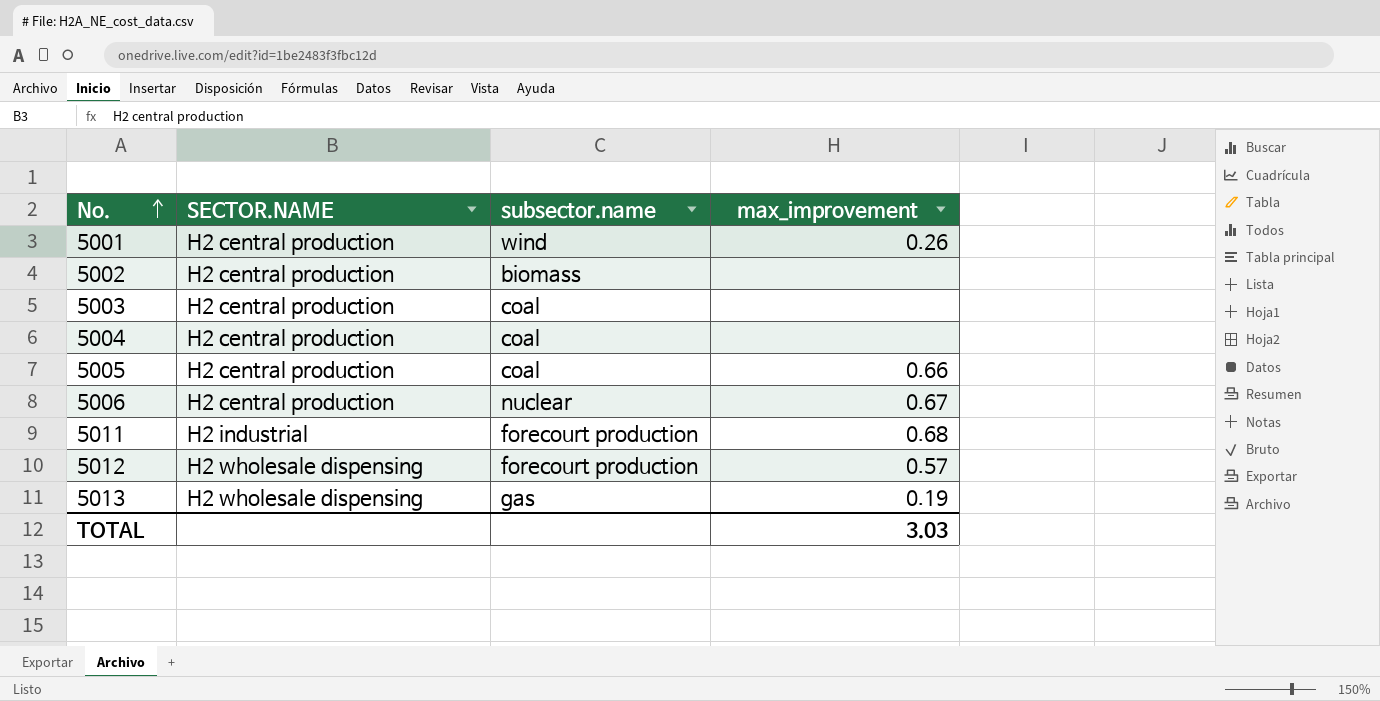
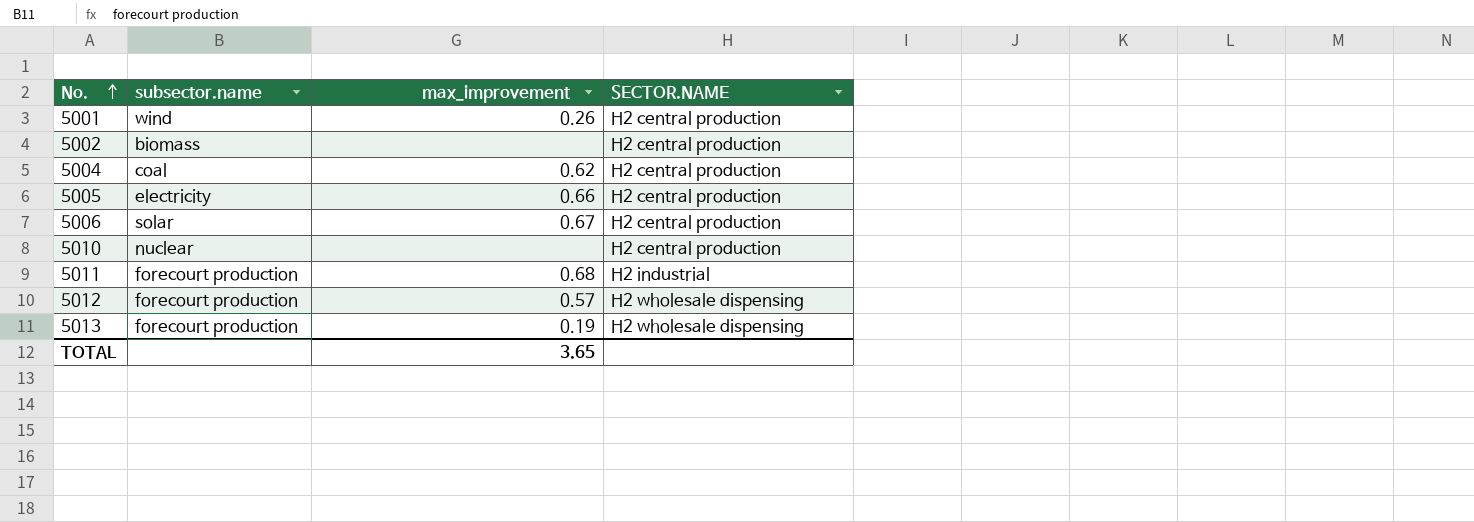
column SECTOR.NAME | position: 2 -> 4
row 5003: H2 central production | coal | none -> none
5004 | max_improvement: none -> 0.62
5005 | subsector.name: coal -> electricity
5006 | subsector.name: nuclear -> solar
row 5010: none -> nuclear | none | H2 central production
5013 | subsector.name: gas -> forecourt production
TOTAL | max_improvement: 3.03 -> 3.65

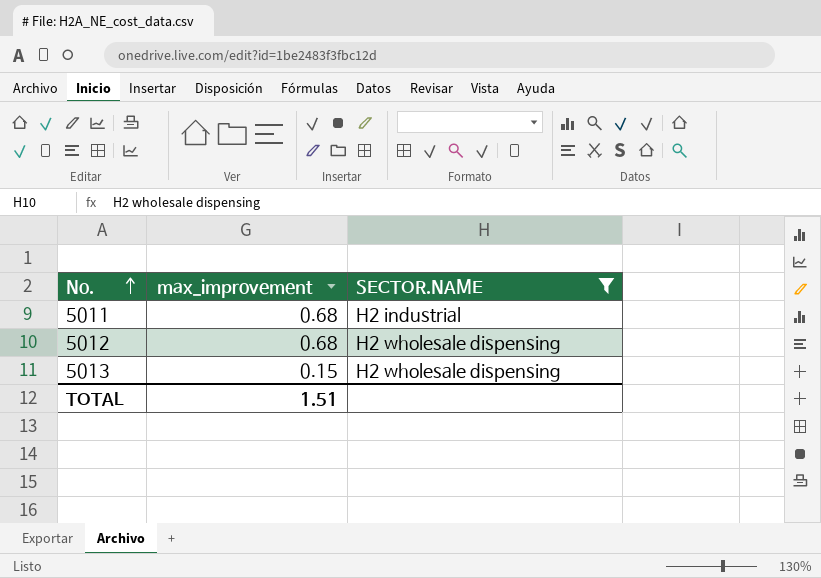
filter: none -> SECTOR.NAME != H2 central production
column subsector.name | position: 2 -> none
5012 | max_improvement: 0.57 -> 0.68
5013 | max_improvement: 0.19 -> 0.15
TOTAL | max_improvement: 3.65 -> 1.51

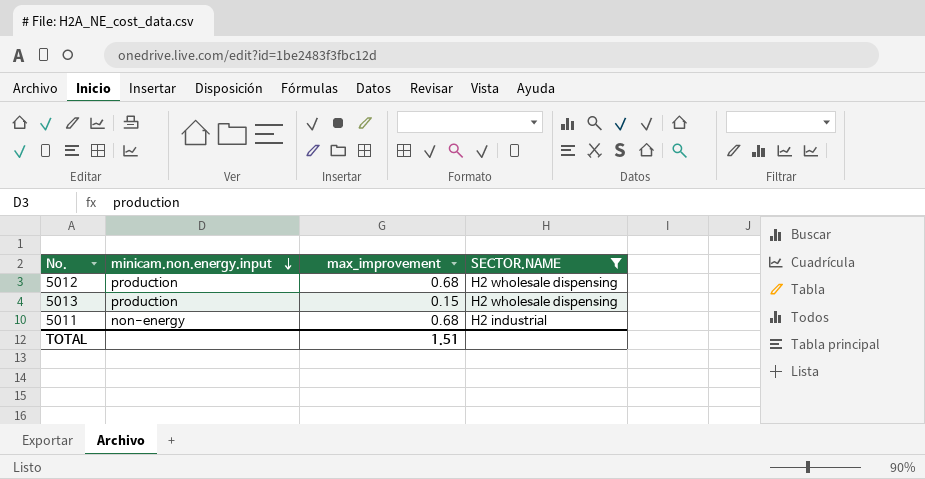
row order: No. ascending -> minicam.non.energy.input descending
column minicam.non.energy.input | position: none -> 2

